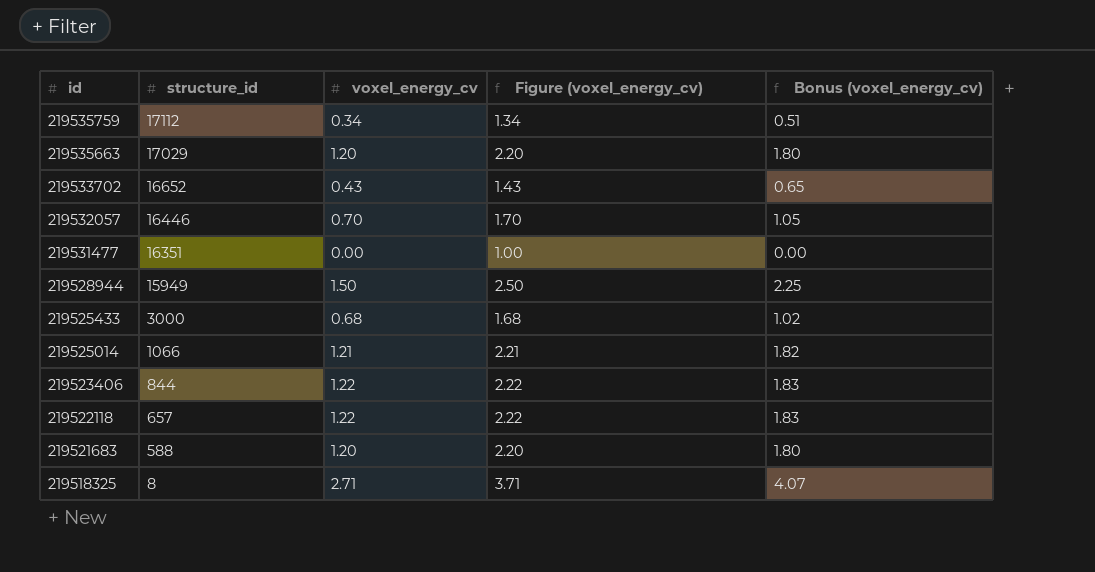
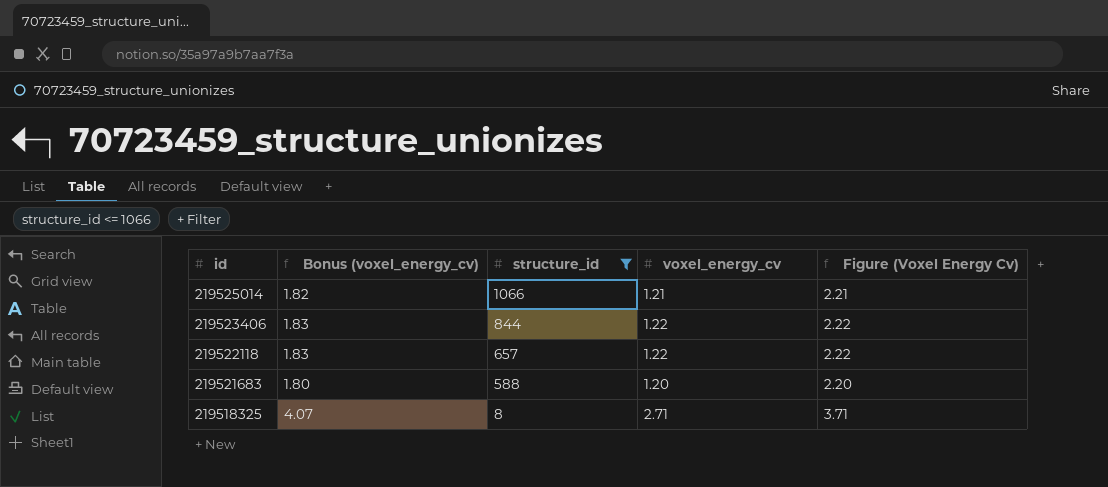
filter: none -> structure_id <= 1066
column Bonus (voxel_energy_cv) | position: 5 -> 2
column name: Figure (voxel_energy_cv) -> Figure (Voxel Energy Cv)

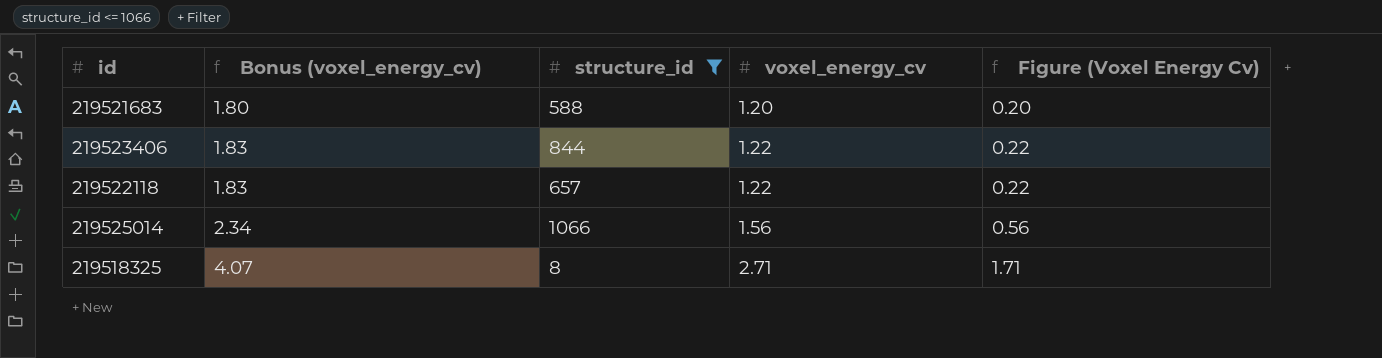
row order: id descending -> Bonus (voxel_energy_cv) ascending
column Figure (Voxel Energy Cv) | formula: [voxel_energy_cv] + 1 -> [voxel_energy_cv] - 1
219525014 | Bonus (voxel_energy_cv): 1.82 -> 2.34
219525014 | voxel_energy_cv: 1.21 -> 1.56

